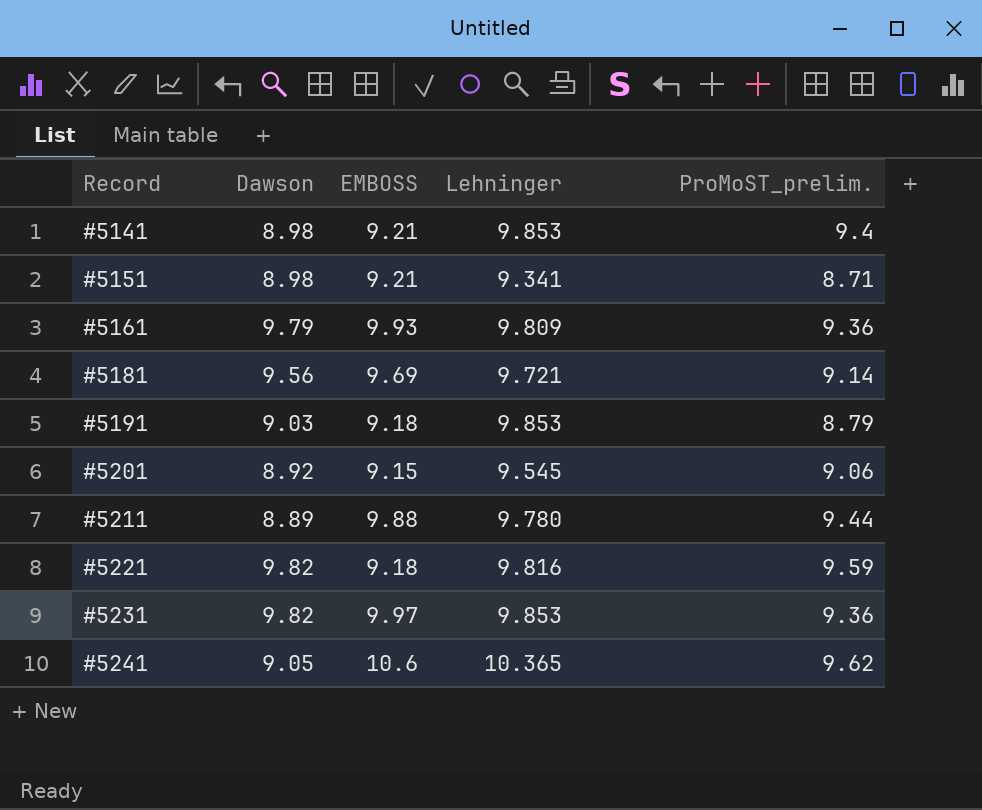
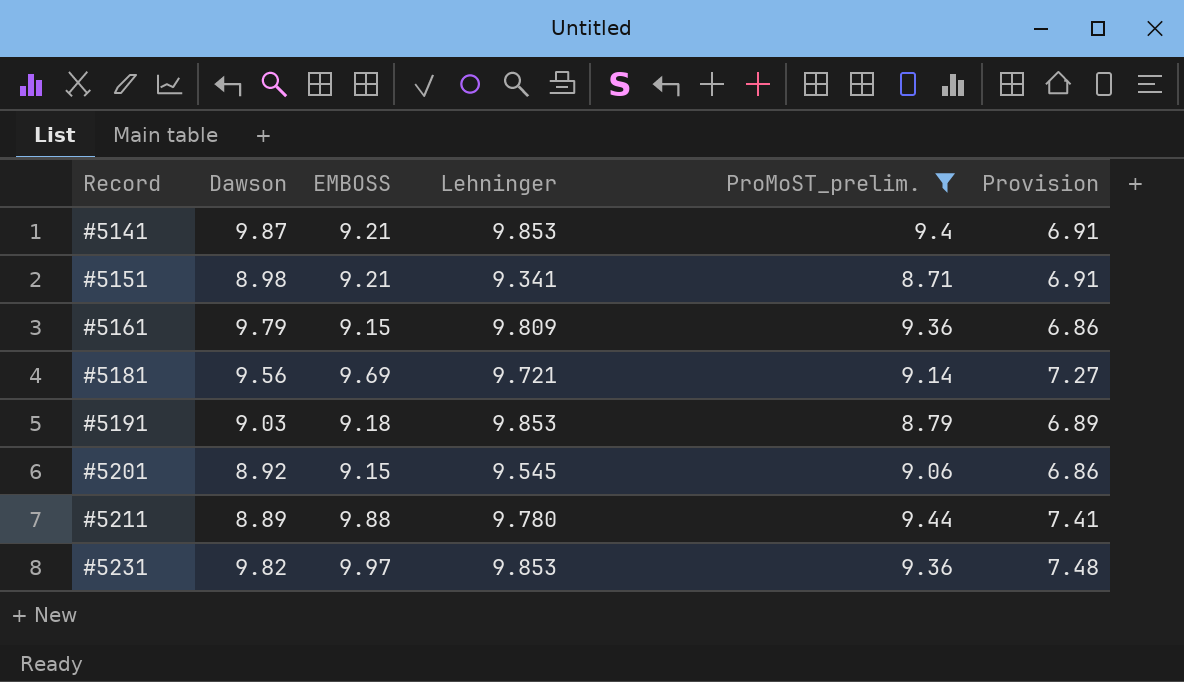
filter: none -> ProMoST_prelim. <= 9.44
column Provision | formula: none -> [EMBOSS] * 0.75
#5141 | Dawson: 8.98 -> 9.87
#5161 | EMBOSS: 9.93 -> 9.15

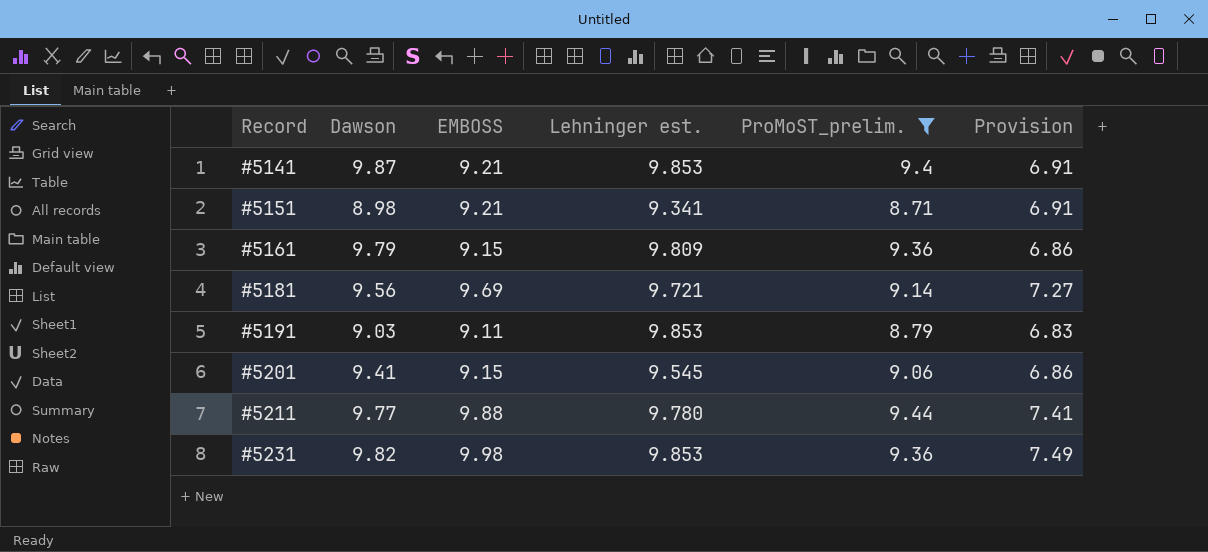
column name: Lehninger -> Lehninger est.
#5191 | EMBOSS: 9.18 -> 9.11
#5191 | Provision: 6.89 -> 6.83
#5201 | Dawson: 8.92 -> 9.41
#5211 | Dawson: 8.89 -> 9.77
#5231 | EMBOSS: 9.97 -> 9.98
#5231 | Provision: 7.48 -> 7.49

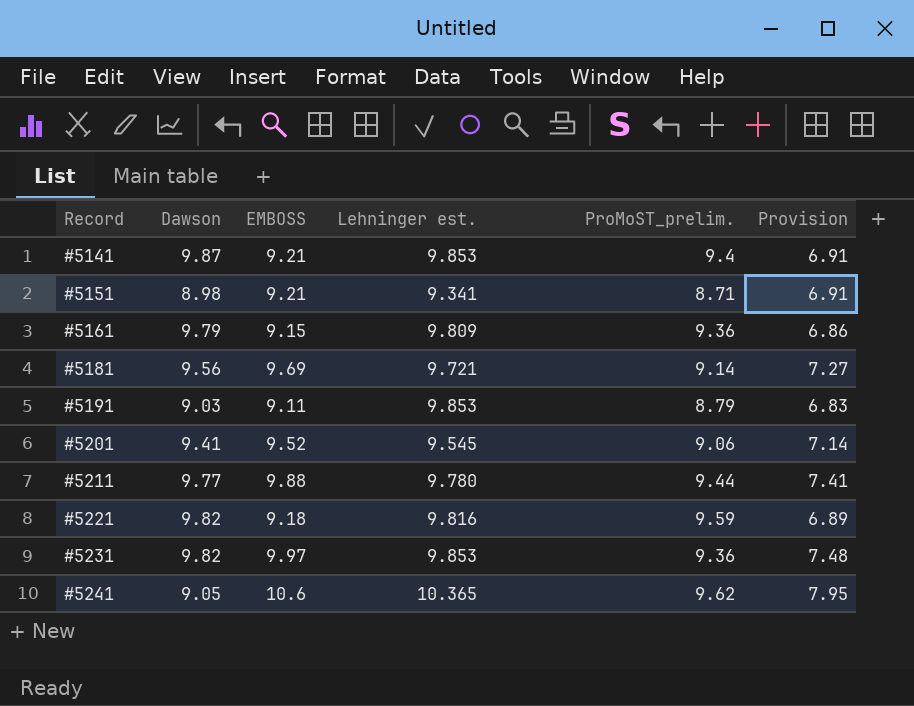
filter: ProMoST_prelim. <= 9.44 -> none
#5201 | EMBOSS: 9.15 -> 9.52
#5201 | Provision: 6.86 -> 7.14
#5231 | EMBOSS: 9.98 -> 9.97
#5231 | Provision: 7.49 -> 7.48

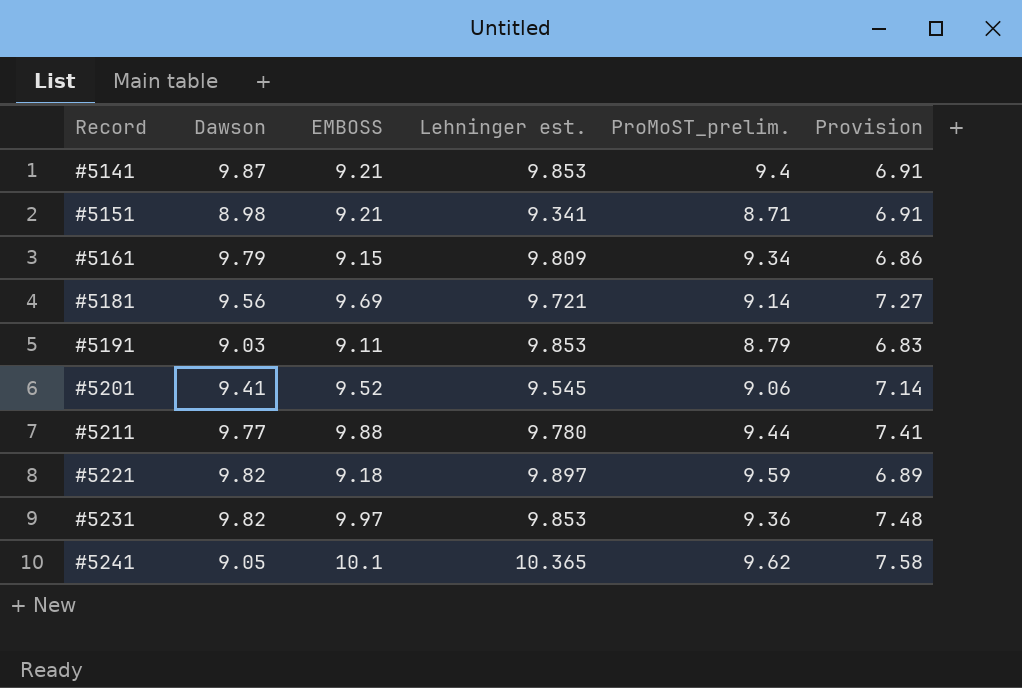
#5161 | ProMoST_prelim.: 9.36 -> 9.34
#5221 | Lehninger est.: 9.816 -> 9.897
#5241 | EMBOSS: 10.6 -> 10.1
#5241 | Provision: 7.95 -> 7.58

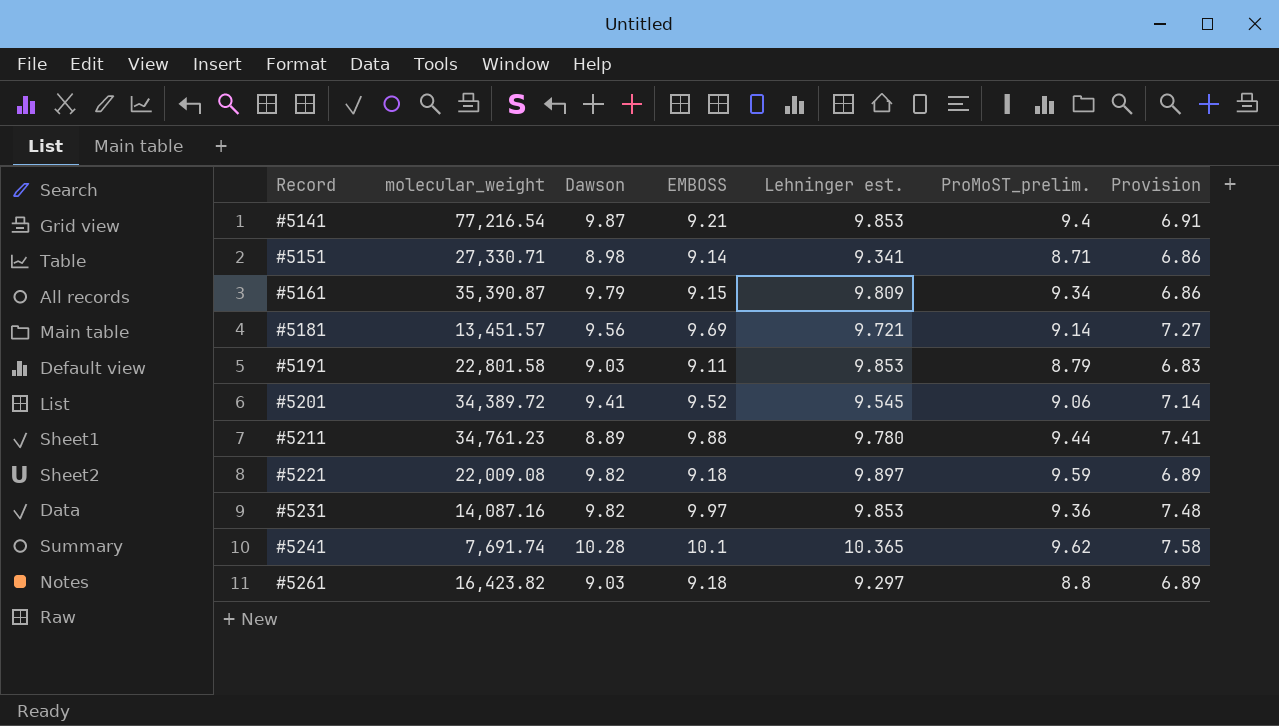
column molecular_weight | position: none -> 2
#5151 | EMBOSS: 9.21 -> 9.14
#5151 | Provision: 6.91 -> 6.86
#5211 | Dawson: 9.77 -> 8.89
#5241 | Dawson: 9.05 -> 10.28
row #5261: none -> 16,423.82 | 9.03 | 9.18 | 9.297 | 8.8 | 6.89

